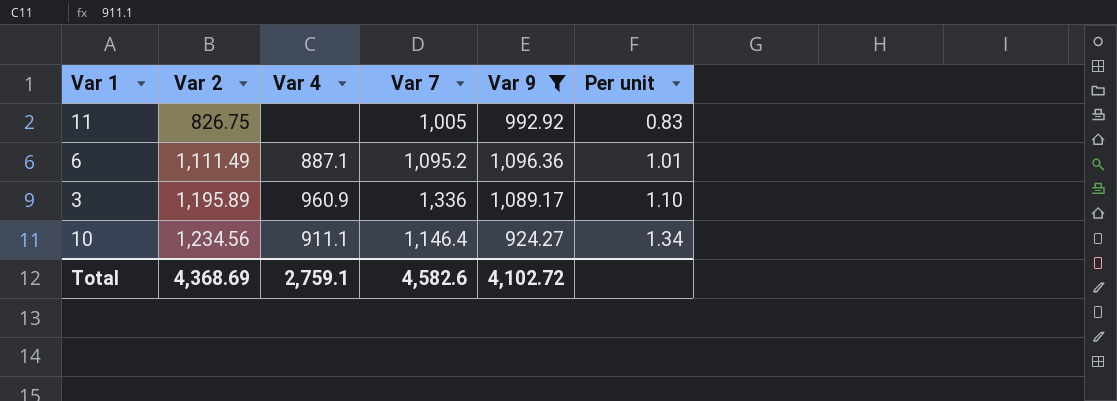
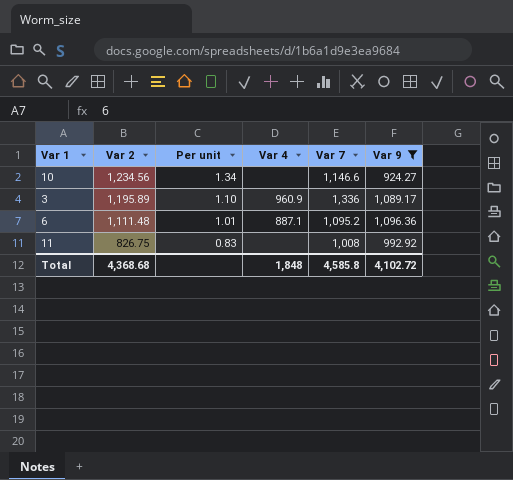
row order: Var 2 ascending -> Var 2 descending
column Per unit | position: 6 -> 3
10 | Var 4: 911.1 -> none
10 | Var 7: 1,146.4 -> 1,146.6
6 | Var 2: 1,111.49 -> 1,111.48
11 | Var 7: 1,005 -> 1,008
Total | Var 2: 4,368.69 -> 4,368.68
Total | Var 4: 2,759.1 -> 1,848
Total | Var 7: 4,582.6 -> 4,585.8

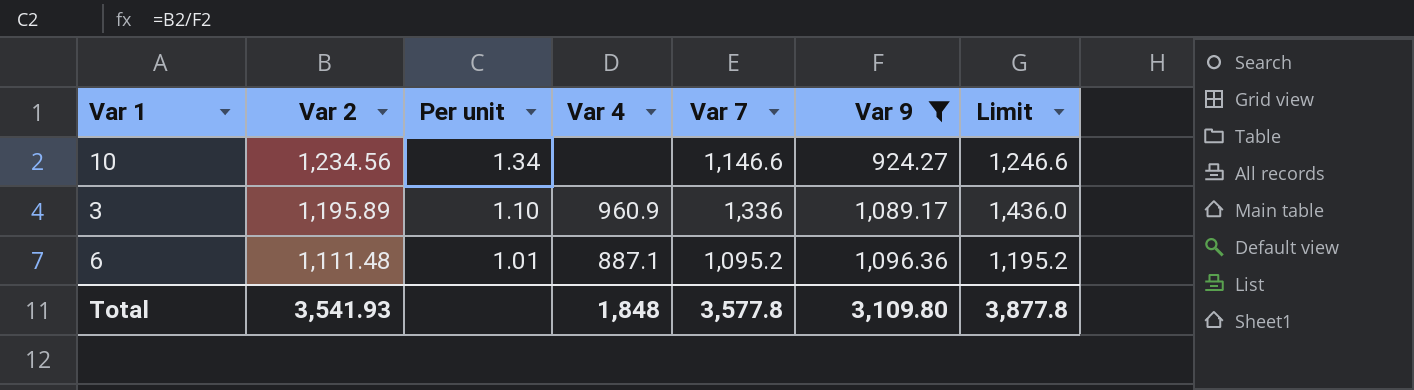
column Limit | formula: none -> [Var 7] + 100
row 11: 826.75 | 0.83 | none | 1,008 | 992.92 -> none
Total | Var 2: 4,368.68 -> 3,541.93
Total | Var 7: 4,585.8 -> 3,577.8
Total | Var 9: 4,102.72 -> 3,109.80

